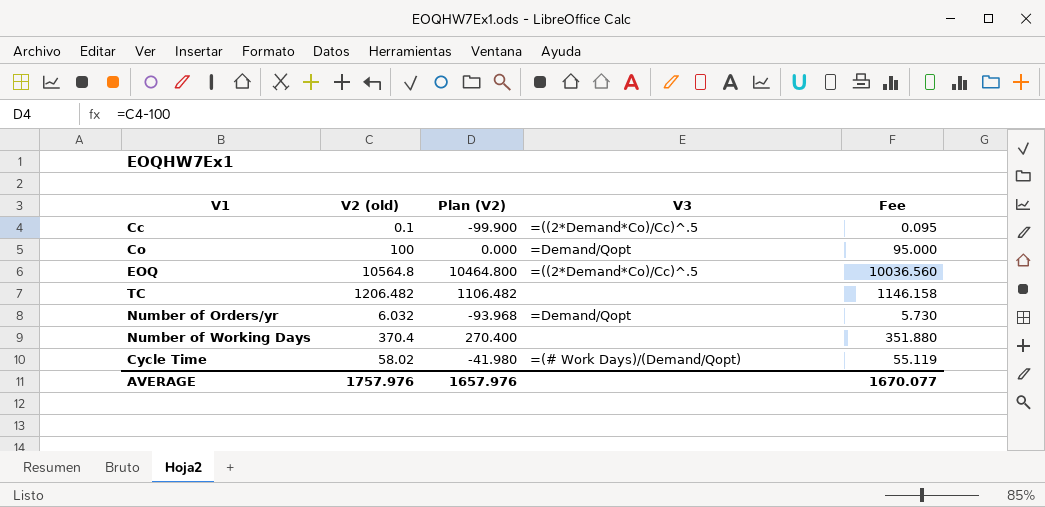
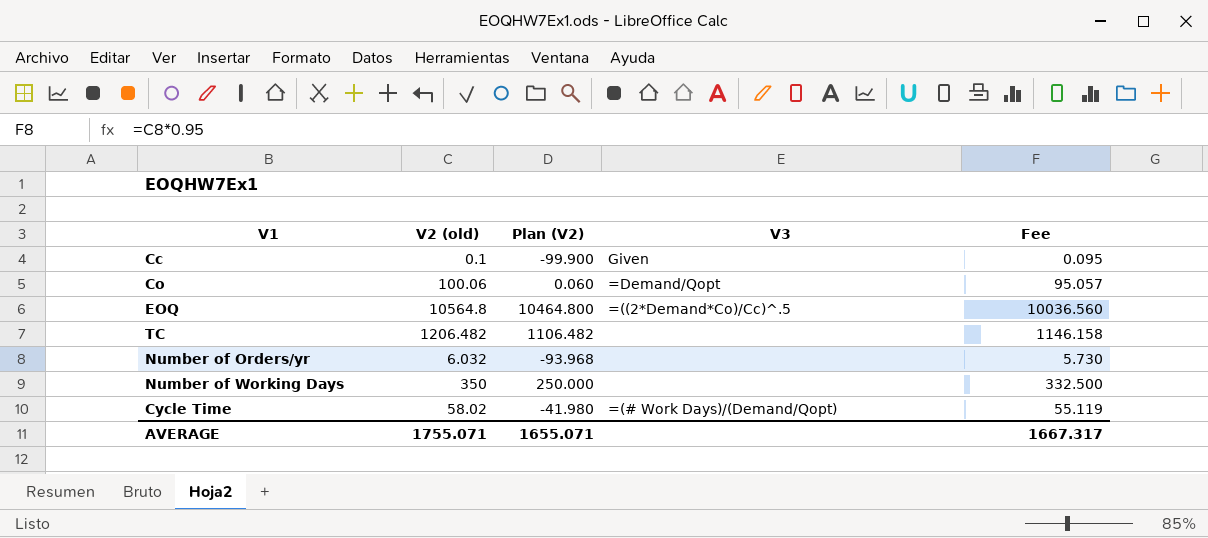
Cc | V3: =((2*Demand*Co)/Cc)^.5 -> Given
Co | V2 (old): 100 -> 100.06
Co | Plan (V2): 0.000 -> 0.060
Co | Fee: 95.000 -> 95.057
Number of Orders/yr | V3: =Demand/Qopt -> none
Number of Working Days | V2 (old): 370.4 -> 350
Number of Working Days | Plan (V2): 270.400 -> 250.000
Number of Working Days | Fee: 351.880 -> 332.500
AVERAGE | V2 (old): 1757.976 -> 1755.071
AVERAGE | Plan (V2): 1657.976 -> 1655.071
AVERAGE | Fee: 1670.077 -> 1667.317

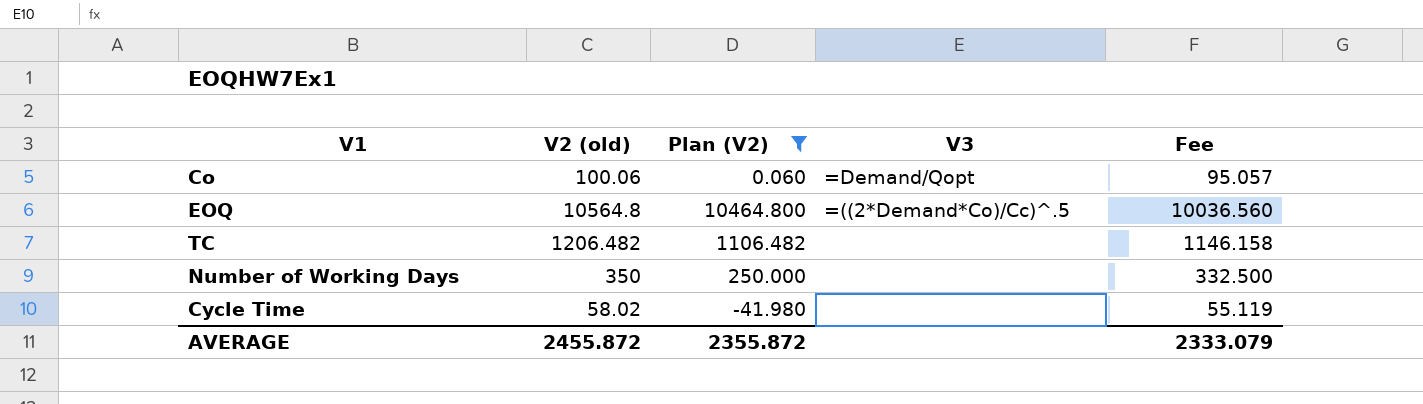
filter: none -> Plan (V2) >= -41.980
Cycle Time | V3: =(# Work Days)/(Demand/Qopt) -> none
AVERAGE | V2 (old): 1755.071 -> 2455.872
AVERAGE | Plan (V2): 1655.071 -> 2355.872
AVERAGE | Fee: 1667.317 -> 2333.079

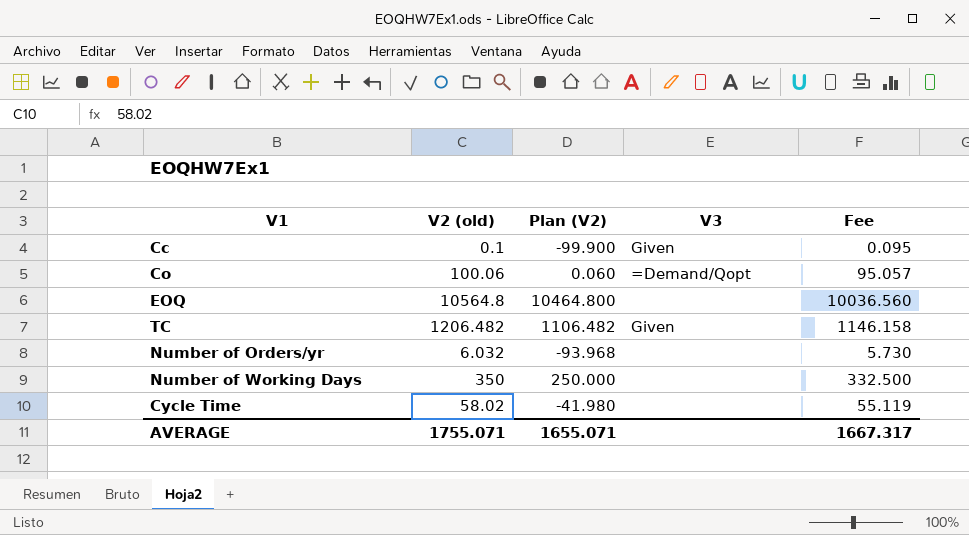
filter: Plan (V2) >= -41.980 -> none
EOQ | V3: =((2*Demand*Co)/Cc)^.5 -> none
TC | V3: none -> Given
AVERAGE | V2 (old): 2455.872 -> 1755.071
AVERAGE | Plan (V2): 2355.872 -> 1655.071
AVERAGE | Fee: 2333.079 -> 1667.317

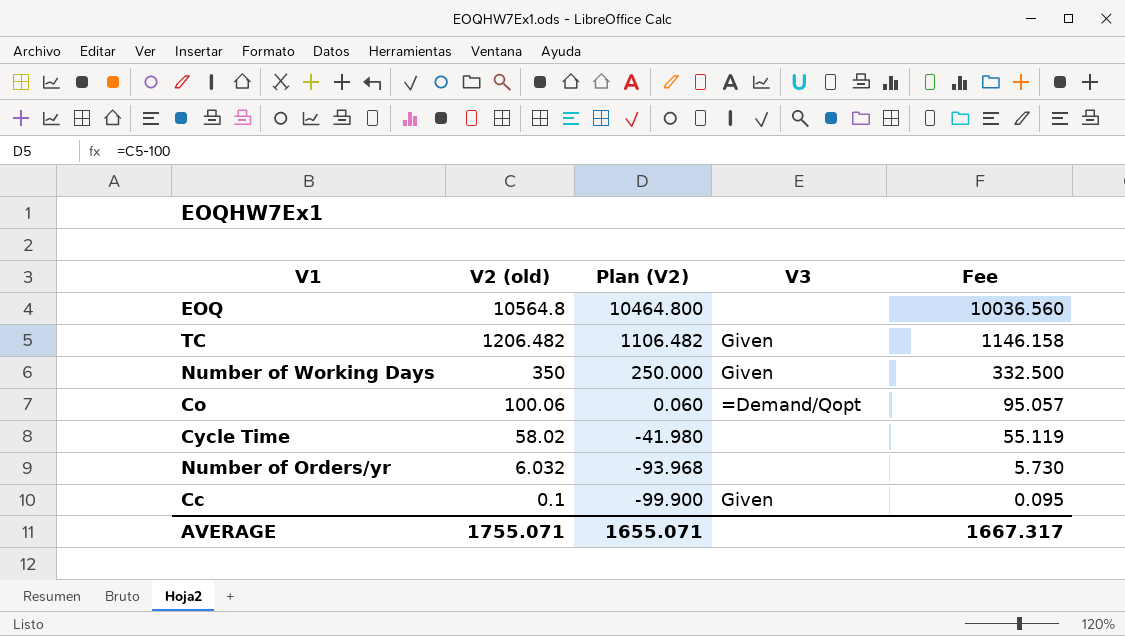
row order: none -> V2 (old) descending
Number of Working Days | V3: none -> Given

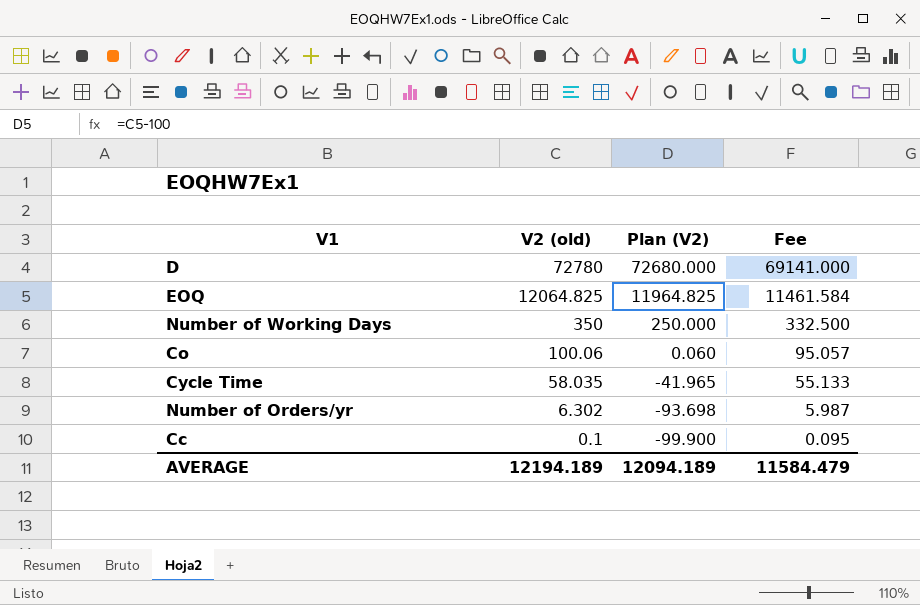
column V3 | position: 4 -> none
row TC: 1206.482 | 1106.482 | Given | 1146.158 -> none
row D: none -> 72780 | 72680.000 | 69141.000
EOQ | V2 (old): 10564.8 -> 12064.825
EOQ | Plan (V2): 10464.800 -> 11964.825
EOQ | Fee: 10036.560 -> 11461.584
Cycle Time | V2 (old): 58.02 -> 58.035
Cycle Time | Plan (V2): -41.980 -> -41.965
Cycle Time | Fee: 55.119 -> 55.133
Number of Orders/yr | V2 (old): 6.032 -> 6.302
Number of Orders/yr | Plan (V2): -93.968 -> -93.698
Number of Orders/yr | Fee: 5.730 -> 5.987
AVERAGE | V2 (old): 1755.071 -> 12194.189
AVERAGE | Plan (V2): 1655.071 -> 12094.189
AVERAGE | Fee: 1667.317 -> 11584.479

